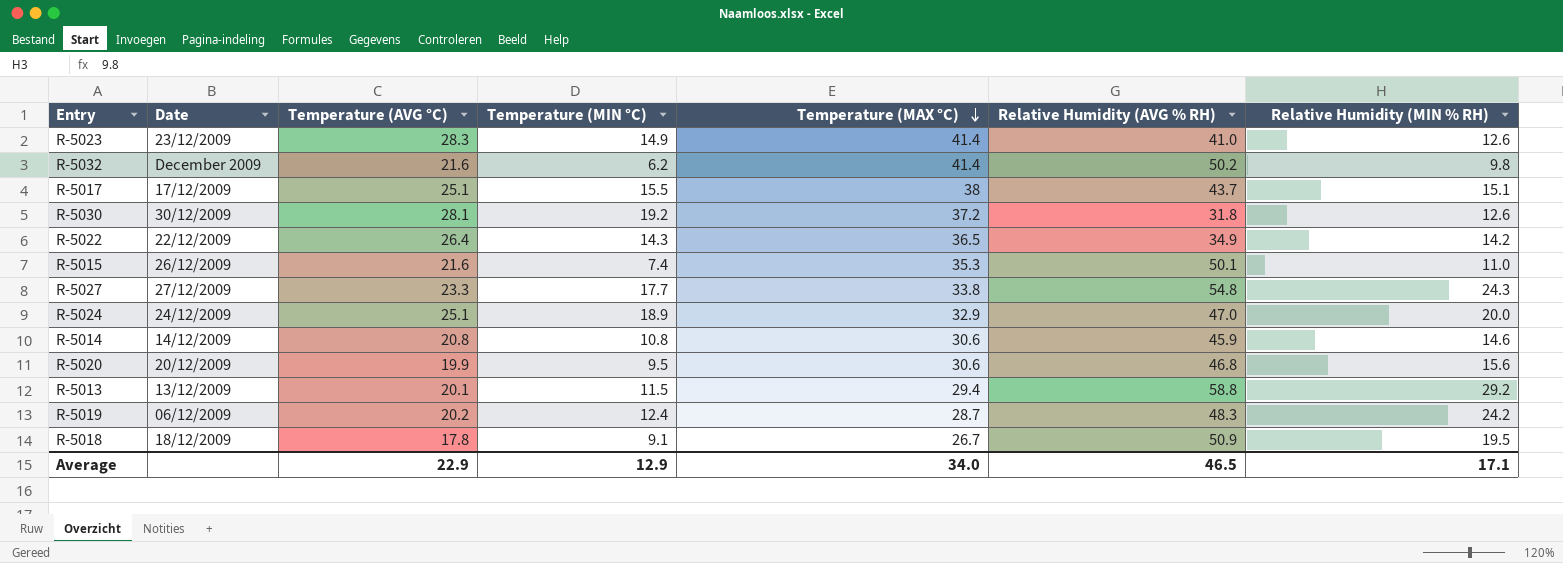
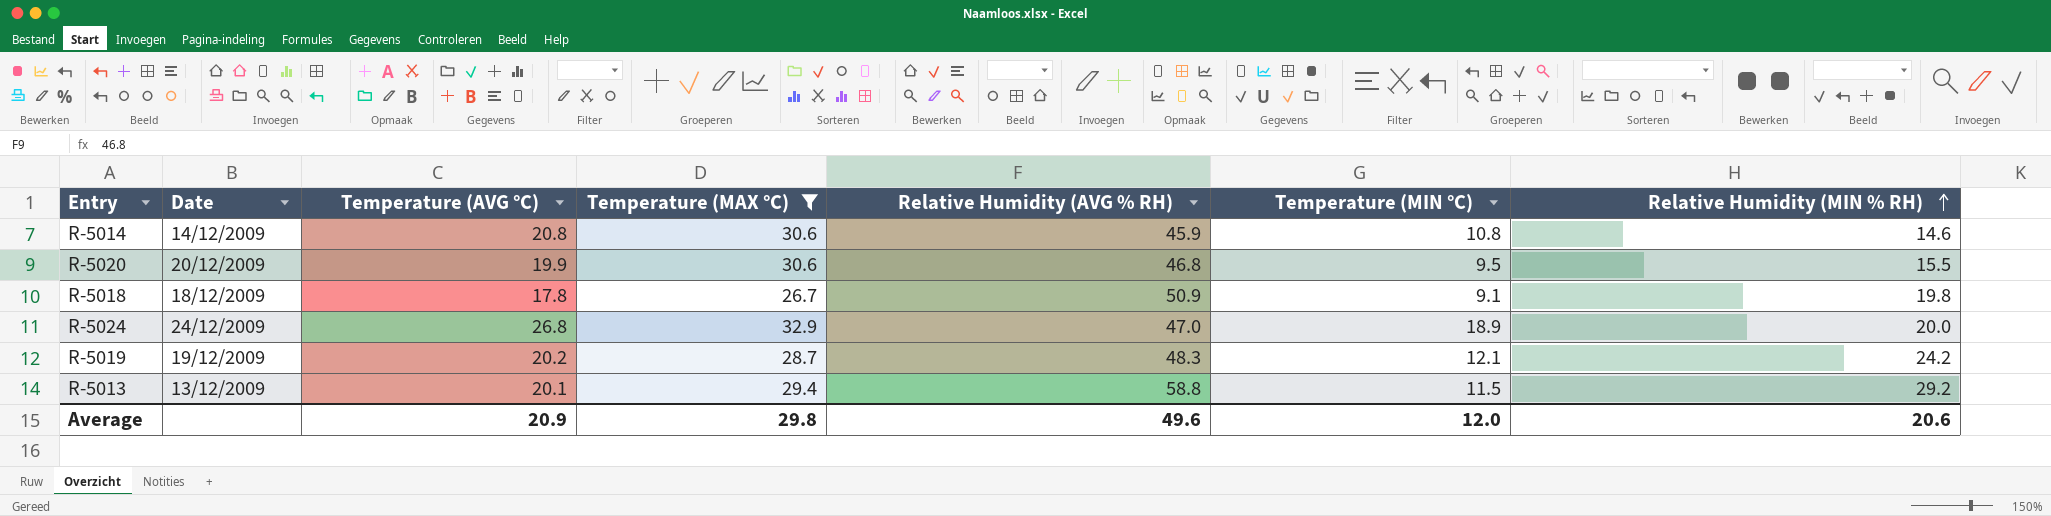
filter: none -> Temperature (MAX °C) <= 32.9
row order: Temperature (MAX °C) descending -> Relative Humidity (MIN % RH) ascending
column Temperature (MIN °C) | position: 4 -> 6
R-5020 | Relative Humidity (MIN % RH): 15.6 -> 15.5
R-5018 | Relative Humidity (MIN % RH): 19.5 -> 19.8
R-5024 | Temperature (AVG °C): 25.1 -> 26.8
R-5019 | Date: 06/12/2009 -> 19/12/2009
R-5019 | Temperature (MIN °C): 12.4 -> 12.1
Average | Temperature (AVG °C): 22.9 -> 20.9
Average | Temperature (MAX °C): 34.0 -> 29.8
Average | Relative Humidity (AVG % RH): 46.5 -> 49.6
Average | Temperature (MIN °C): 12.9 -> 12.0
Average | Relative Humidity (MIN % RH): 17.1 -> 20.6

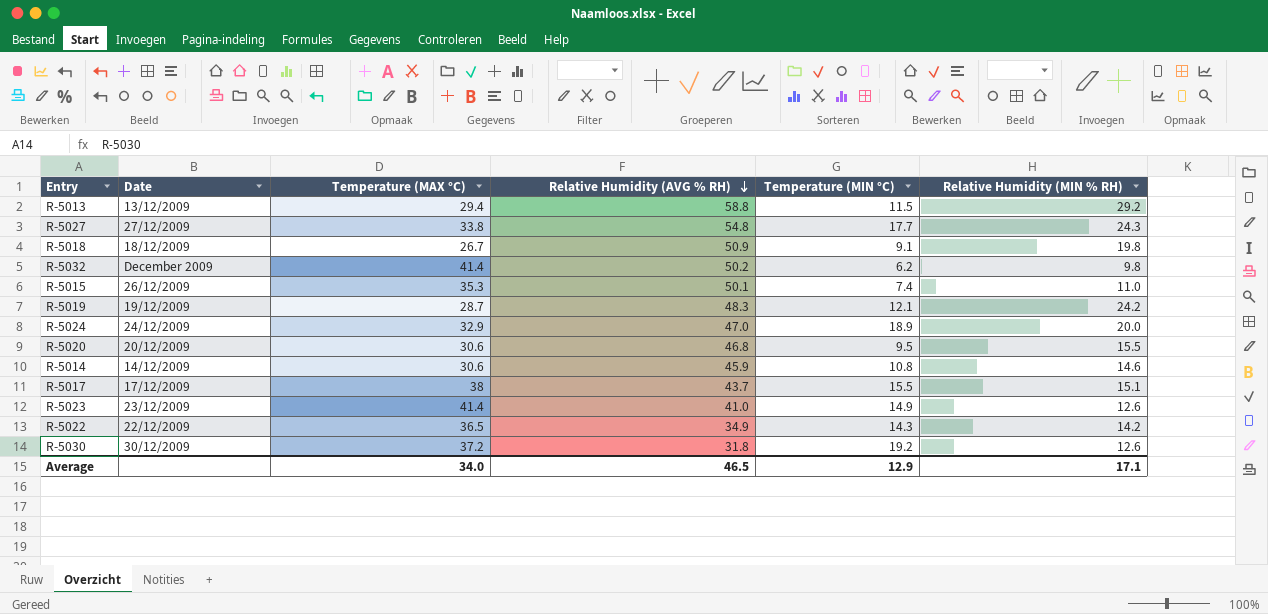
filter: Temperature (MAX °C) <= 32.9 -> none
row order: Relative Humidity (MIN % RH) ascending -> Relative Humidity (AVG % RH) descending
column Temperature (AVG °C) | position: 3 -> none
Average | Temperature (MAX °C): 29.8 -> 34.0
Average | Relative Humidity (AVG % RH): 49.6 -> 46.5
Average | Temperature (MIN °C): 12.0 -> 12.9
Average | Relative Humidity (MIN % RH): 20.6 -> 17.1

